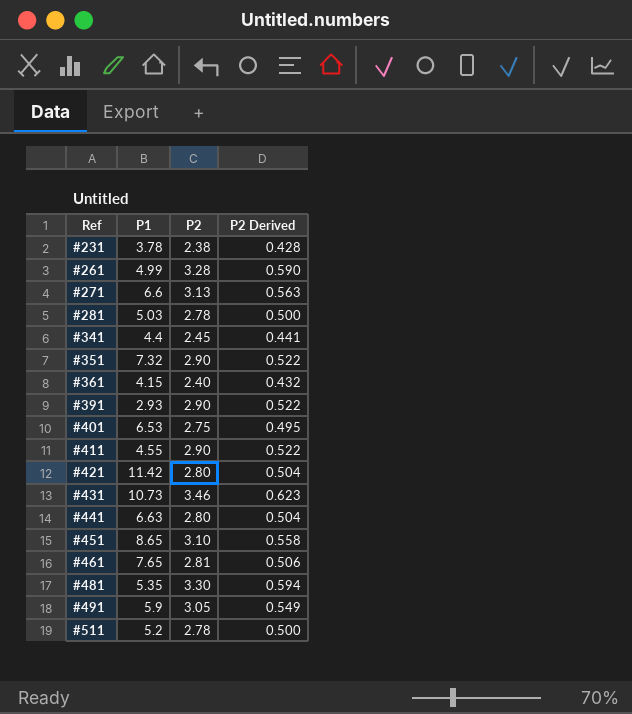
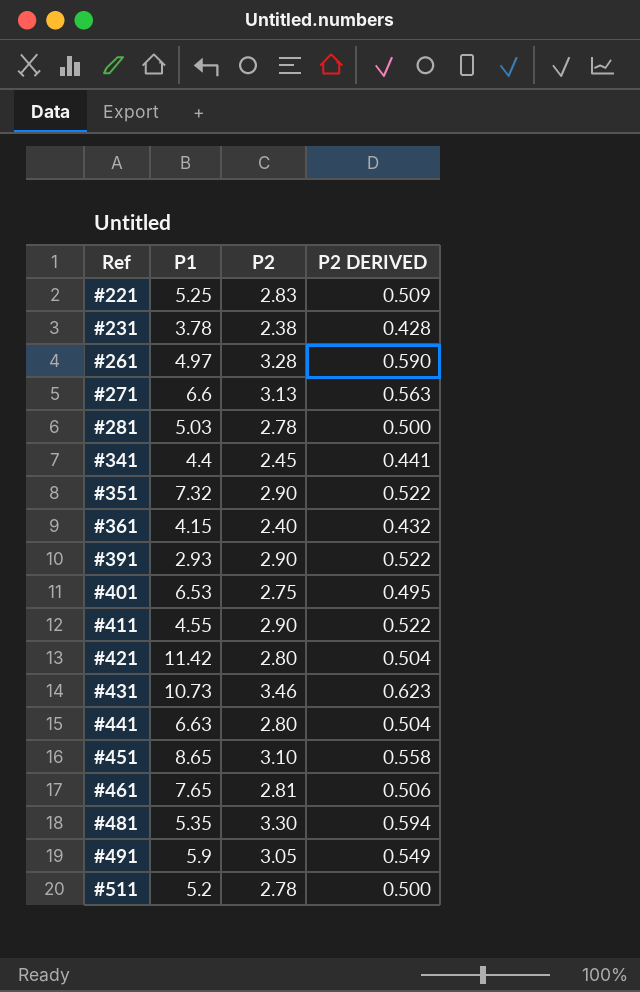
column name: P2 Derived -> P2 DERIVED
row #221: none -> 5.25 | 2.83 | 0.509
#261 | P1: 4.99 -> 4.97

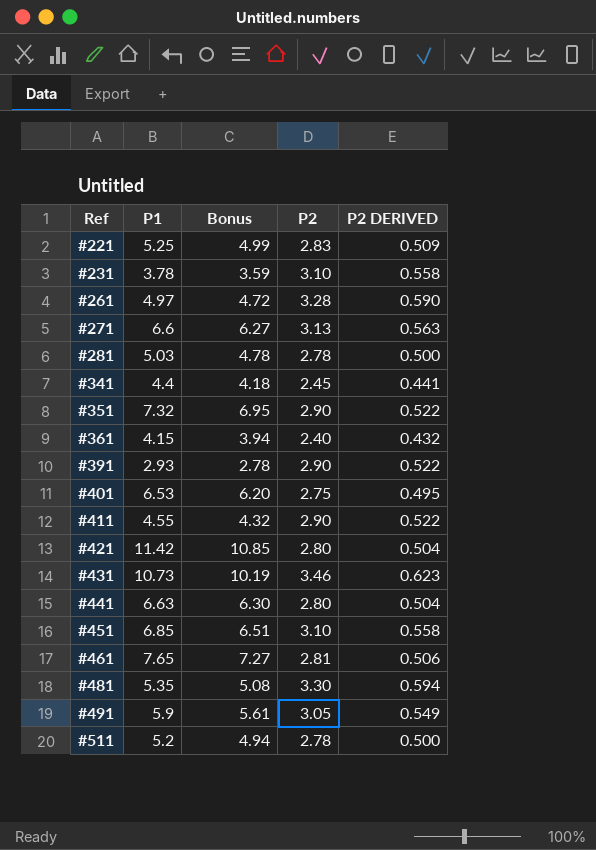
column Bonus | formula: none -> [P1] * 0.95
#231 | P2: 2.38 -> 3.10
#231 | P2 DERIVED: 0.428 -> 0.558
#451 | P1: 8.65 -> 6.85

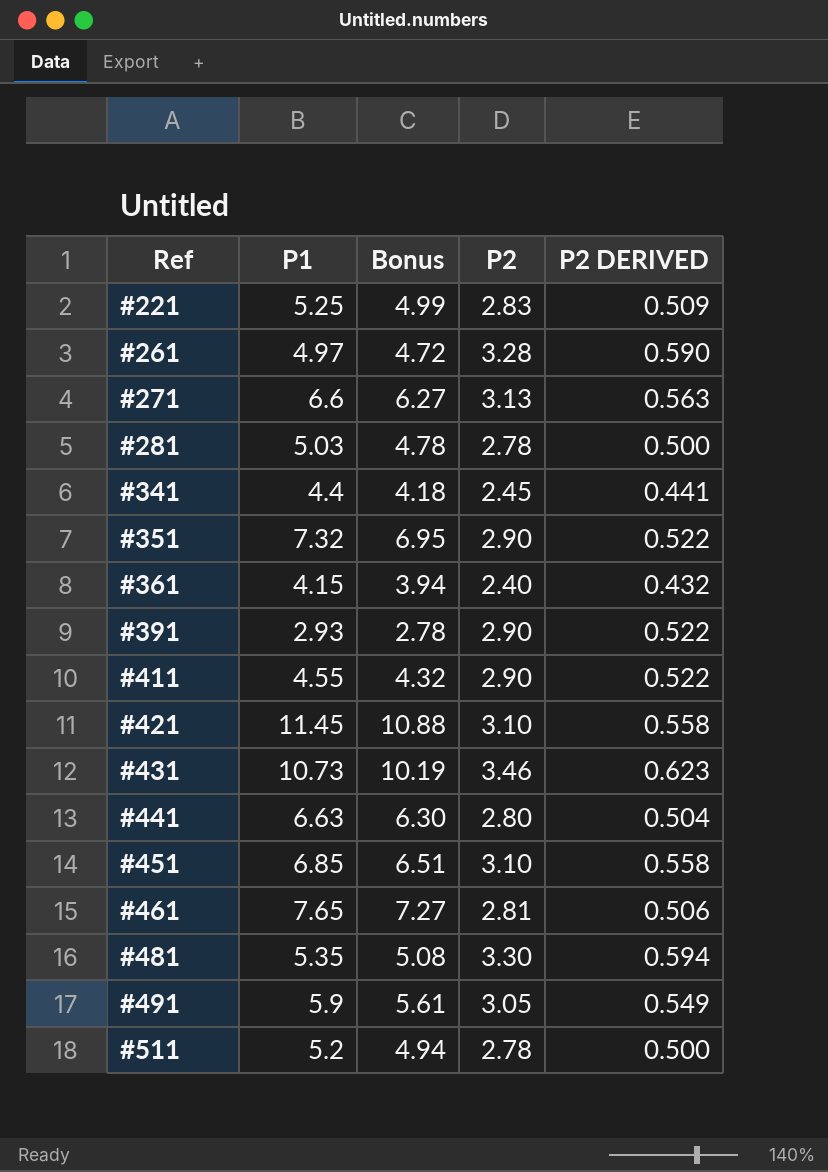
row #231: 3.78 | 3.59 | 3.10 | 0.558 -> none
row #401: 6.53 | 6.20 | 2.75 | 0.495 -> none
#421 | P1: 11.42 -> 11.45
#421 | Bonus: 10.85 -> 10.88
#421 | P2: 2.80 -> 3.10
#421 | P2 DERIVED: 0.504 -> 0.558

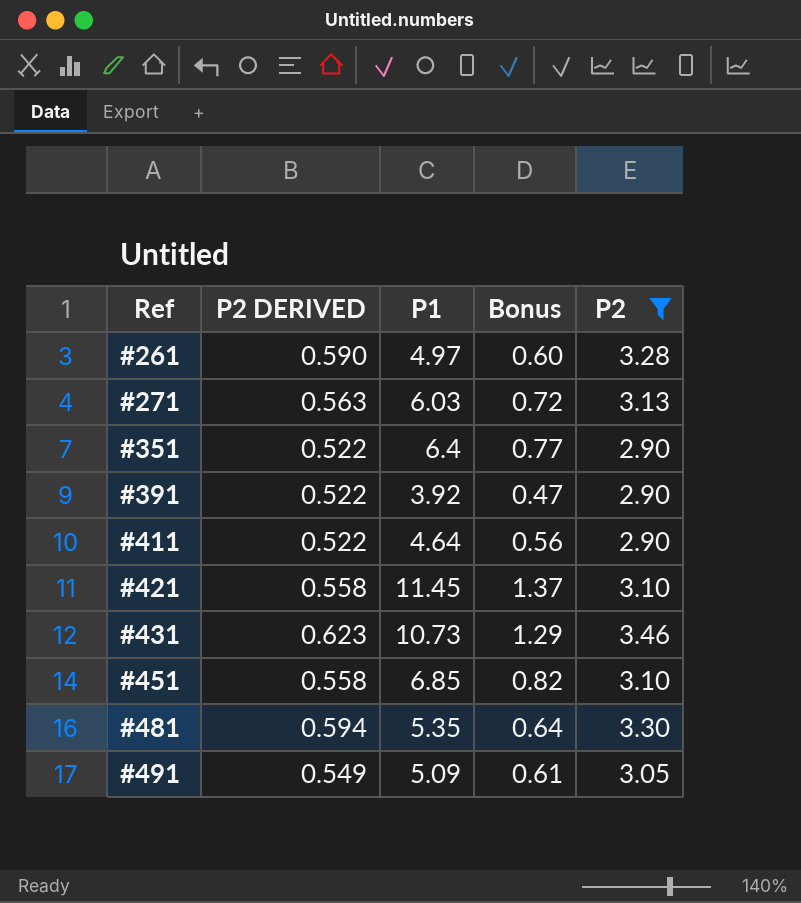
filter: none -> P2 >= 2.90
column P2 DERIVED | position: 5 -> 2
column Bonus | formula: [P1] * 0.95 -> [P1] * 0.12
#271 | P1: 6.6 -> 6.03
#351 | P1: 7.32 -> 6.4
#391 | P1: 2.93 -> 3.92
#411 | P1: 4.55 -> 4.64
#491 | P1: 5.9 -> 5.09

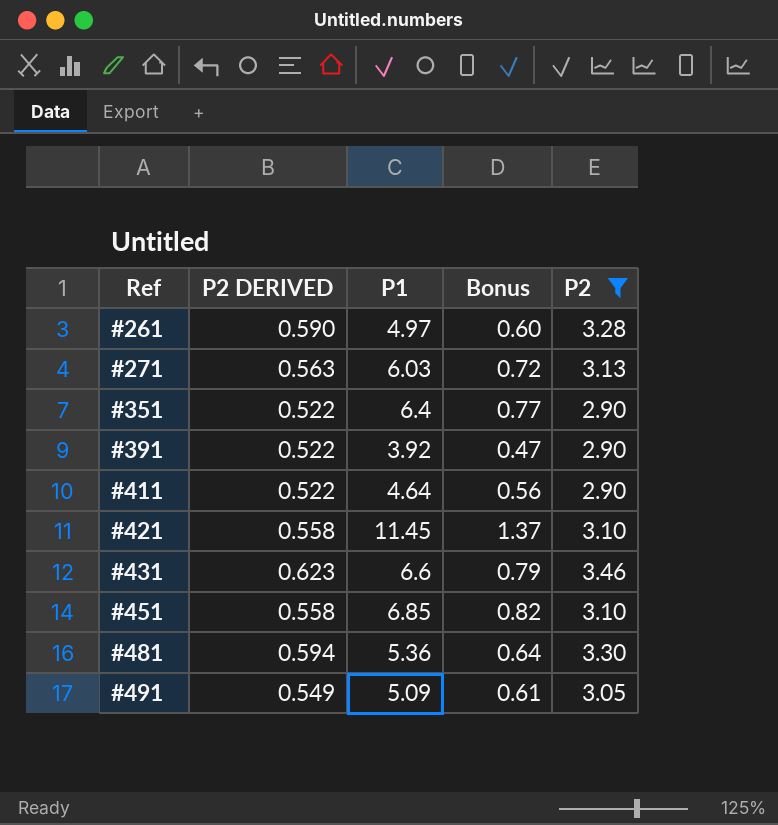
#431 | P1: 10.73 -> 6.6
#431 | Bonus: 1.29 -> 0.79
#481 | P1: 5.35 -> 5.36

